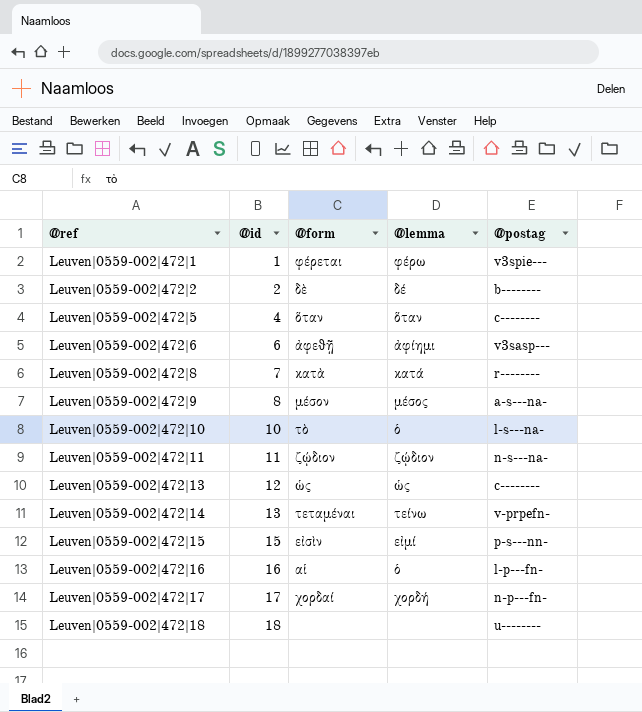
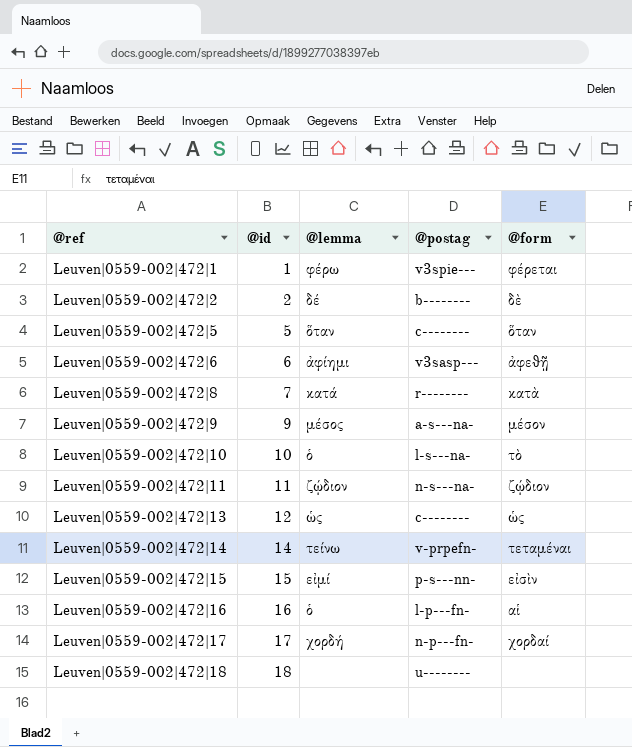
column @form | position: 3 -> 5
Leuven|0559-002|472|5 | @id: 4 -> 5
Leuven|0559-002|472|9 | @id: 8 -> 9
Leuven|0559-002|472|14 | @id: 13 -> 14

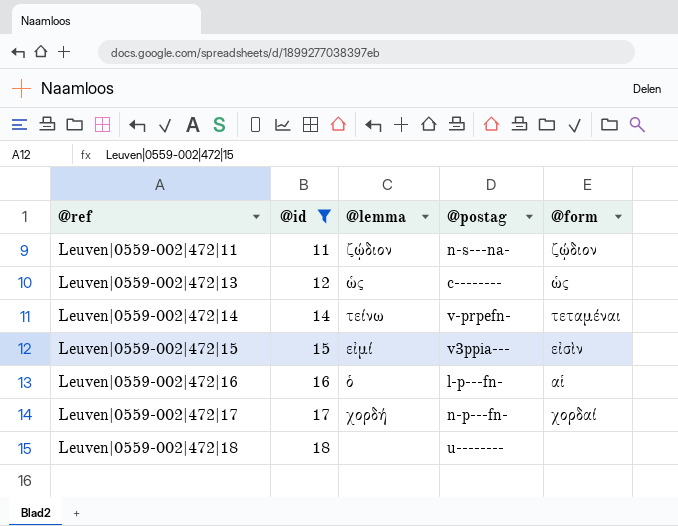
filter: none -> @id >= 11
Leuven|0559-002|472|15 | @postag: p-s---nn- -> v3ppia---

